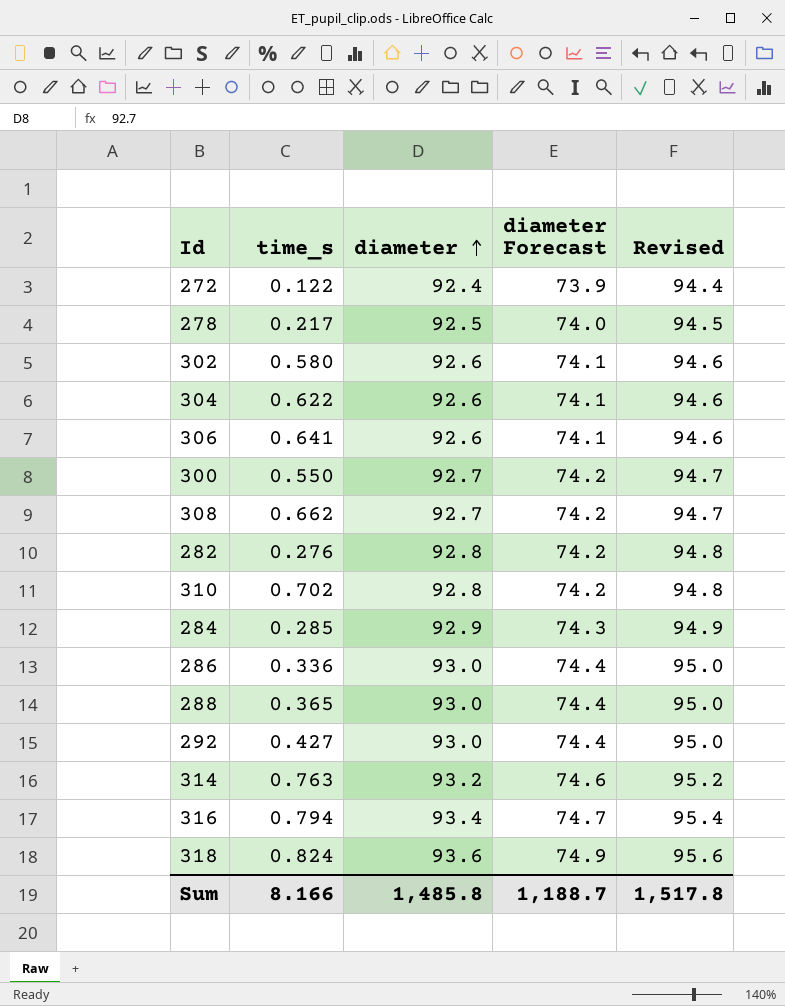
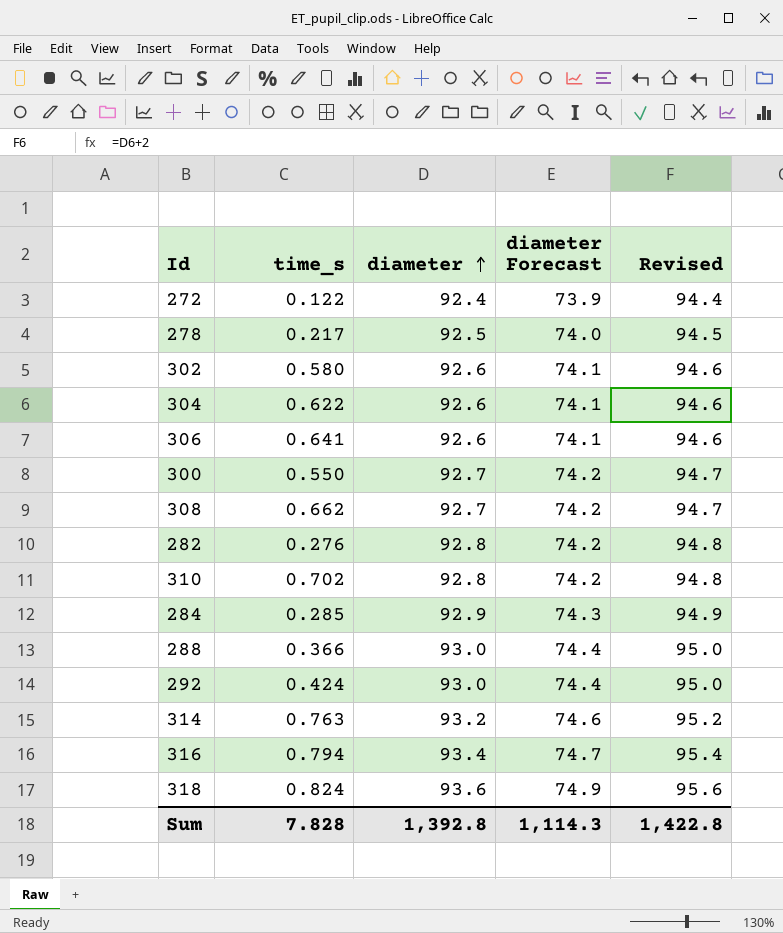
row 286: 0.336 | 93.0 | 74.4 | 95.0 -> none
288 | time_s: 0.365 -> 0.366
292 | time_s: 0.427 -> 0.424
Sum | time_s: 8.166 -> 7.828
Sum | diameter: 1,485.8 -> 1,392.8
Sum | diameter Forecast: 1,188.7 -> 1,114.3
Sum | Revised: 1,517.8 -> 1,422.8

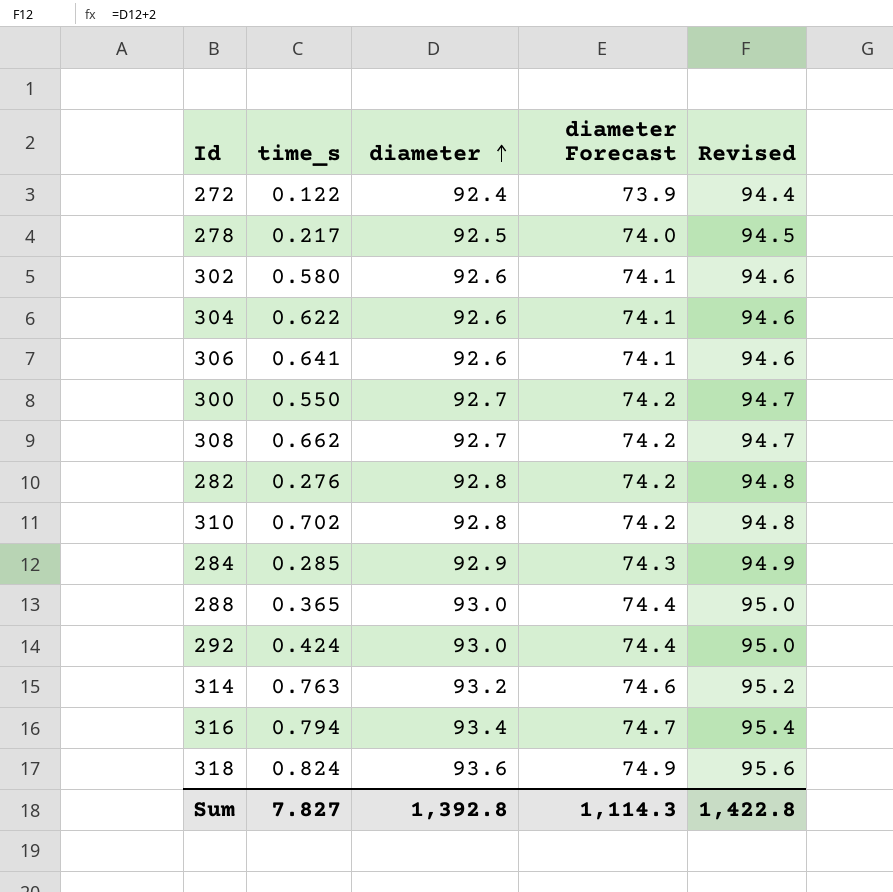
288 | time_s: 0.366 -> 0.365
Sum | time_s: 7.828 -> 7.827

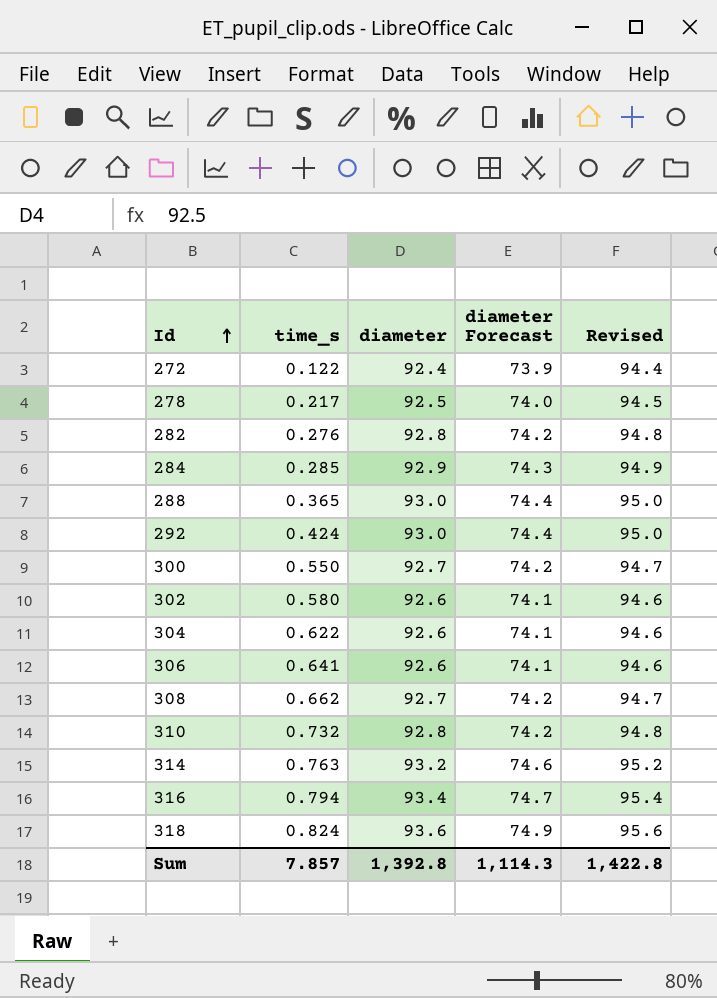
row order: diameter ascending -> Id ascending
310 | time_s: 0.702 -> 0.732
Sum | time_s: 7.827 -> 7.857

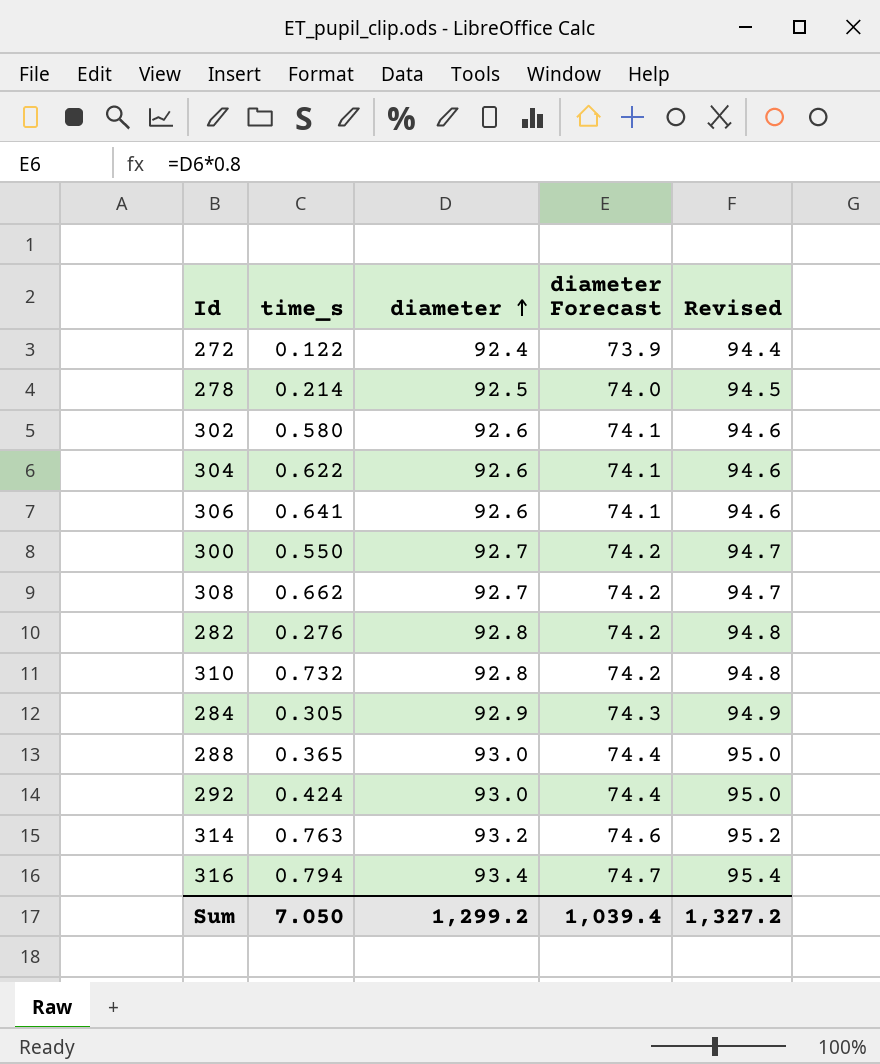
row order: Id ascending -> diameter ascending
row 318: 0.824 | 93.6 | 74.9 | 95.6 -> none
278 | time_s: 0.217 -> 0.214
284 | time_s: 0.285 -> 0.305
Sum | time_s: 7.857 -> 7.050
Sum | diameter: 1,392.8 -> 1,299.2
Sum | diameter Forecast: 1,114.3 -> 1,039.4
Sum | Revised: 1,422.8 -> 1,327.2

